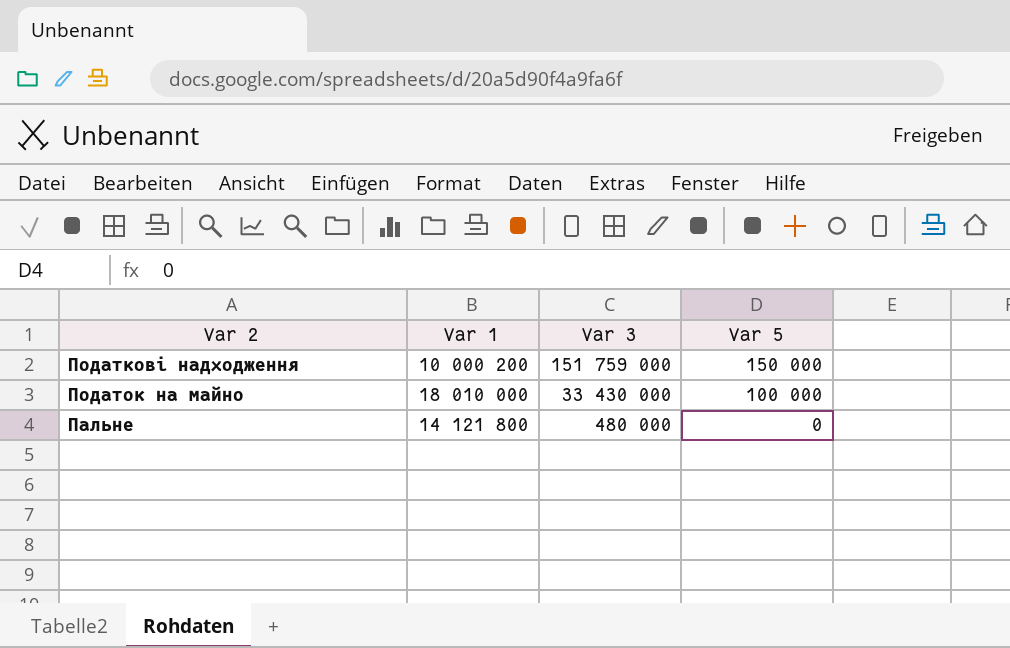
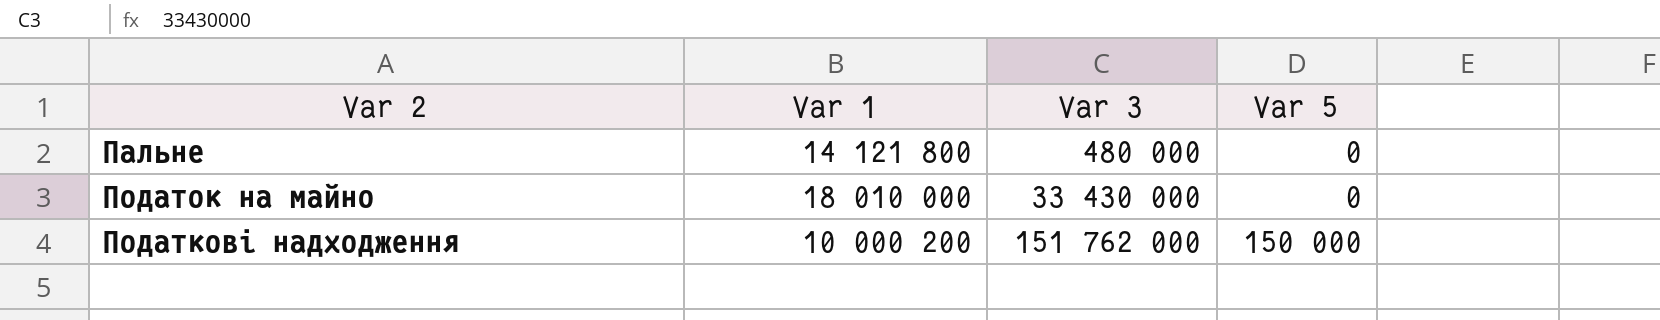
row order: Var 3 descending -> Var 3 ascending
Податок на майно | Var 5: 100 000 -> 0
Податкові надходження | Var 3: 151 759 000 -> 151 762 000

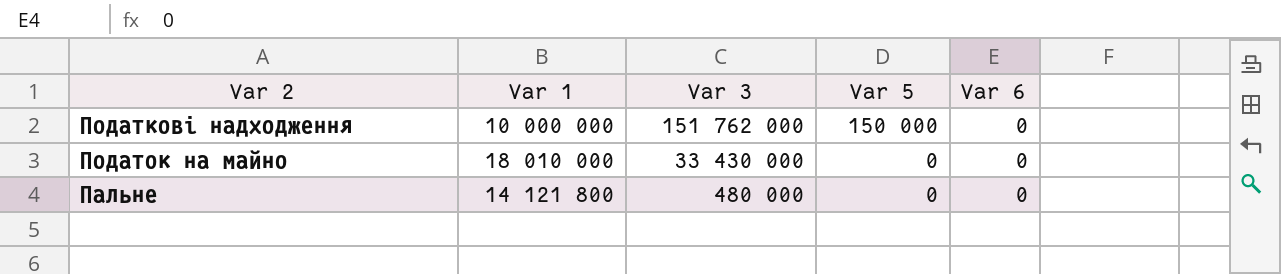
row order: Var 3 ascending -> Var 3 descending
column Var 6 | position: none -> 5
Податкові надходження | Var 1: 10 000 200 -> 10 000 000

